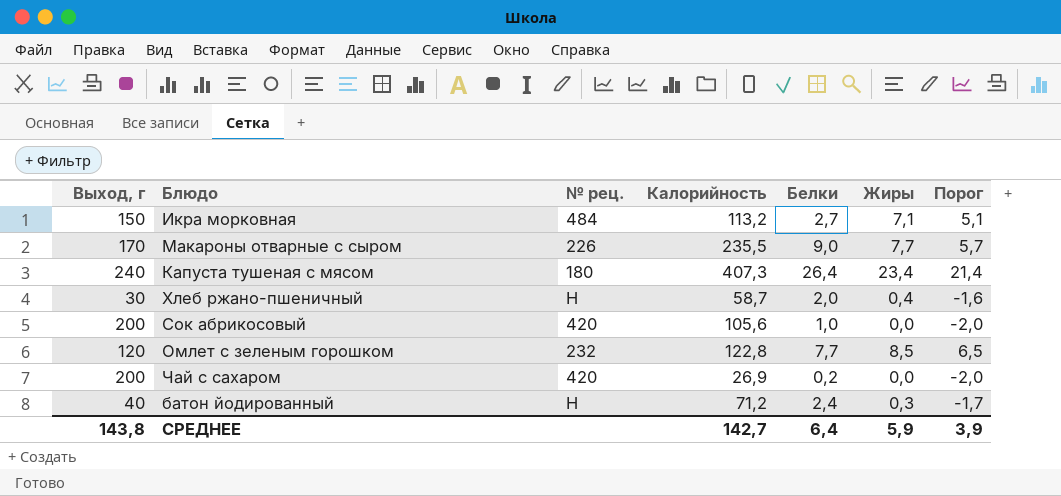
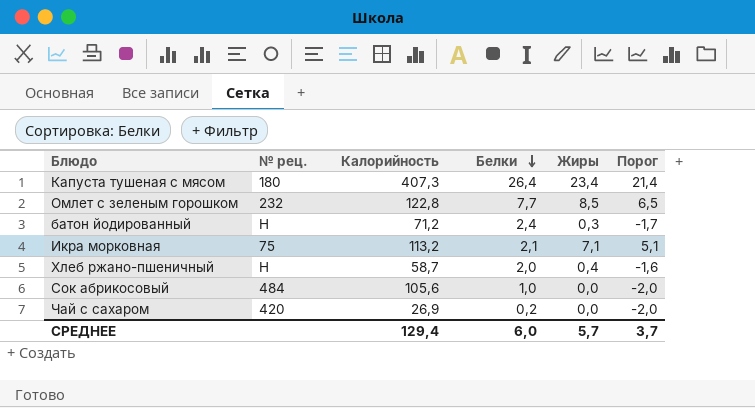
row order: none -> Белки descending
column Выход, г | position: 1 -> none
row Макароны отварные с сыром: 170 | 226 | 235,5 | 9,0 | 7,7 | 5,7 -> none
Икра морковная | № рец.: 484 -> 75
Икра морковная | Белки: 2,7 -> 2,1
Сок абрикосовый | № рец.: 420 -> 484
СРЕДНЕЕ | Калорийность: 142,7 -> 129,4
СРЕДНЕЕ | Белки: 6,4 -> 6,0
СРЕДНЕЕ | Жиры: 5,9 -> 5,7
СРЕДНЕЕ | Порог: 3,9 -> 3,7

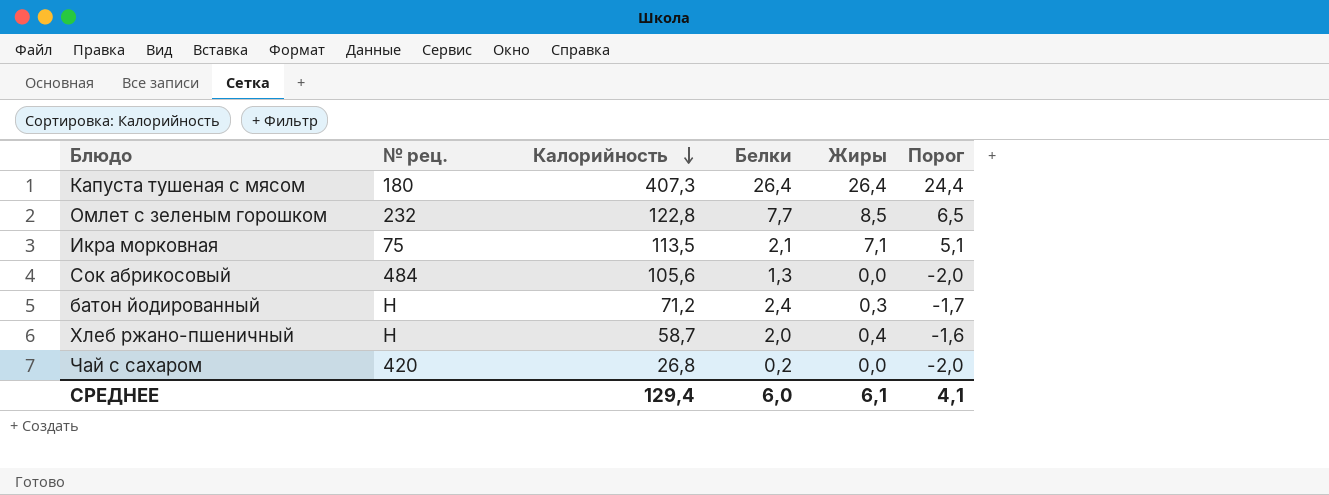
row order: Белки descending -> Калорийность descending
Капуста тушеная с мясом | Жиры: 23,4 -> 26,4
Капуста тушеная с мясом | Порог: 21,4 -> 24,4
Икра морковная | Калорийность: 113,2 -> 113,5
Сок абрикосовый | Белки: 1,0 -> 1,3
Чай с сахаром | Калорийность: 26,9 -> 26,8
СРЕДНЕЕ | Жиры: 5,7 -> 6,1
СРЕДНЕЕ | Порог: 3,7 -> 4,1

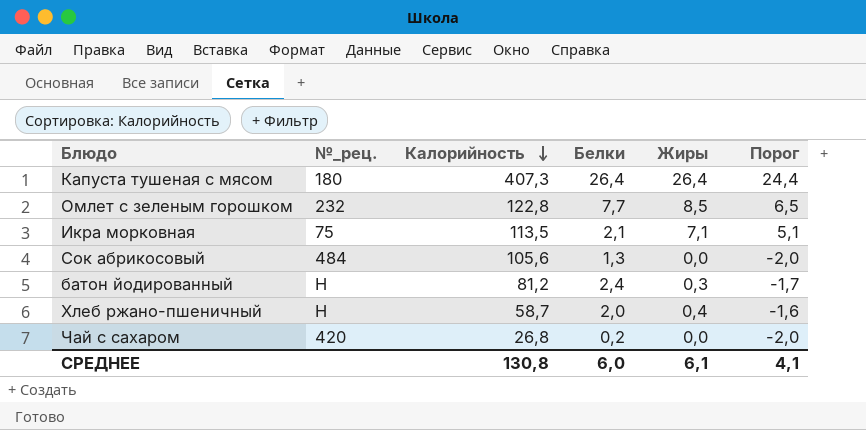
column name: № рец. -> №_рец.
батон йодированный | Калорийность: 71,2 -> 81,2
СРЕДНЕЕ | Калорийность: 129,4 -> 130,8

